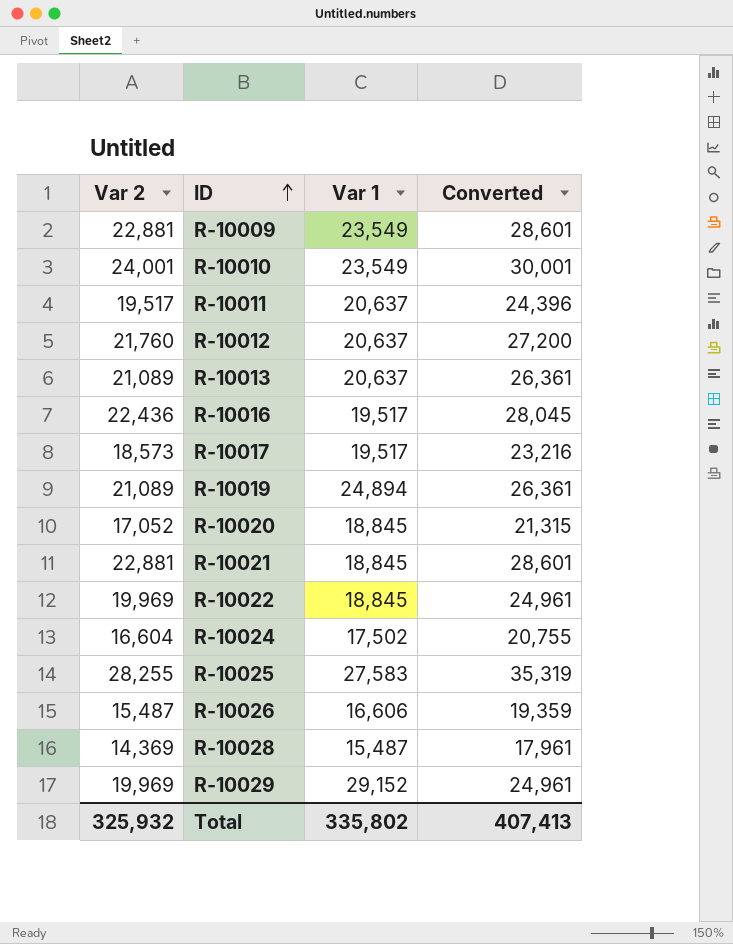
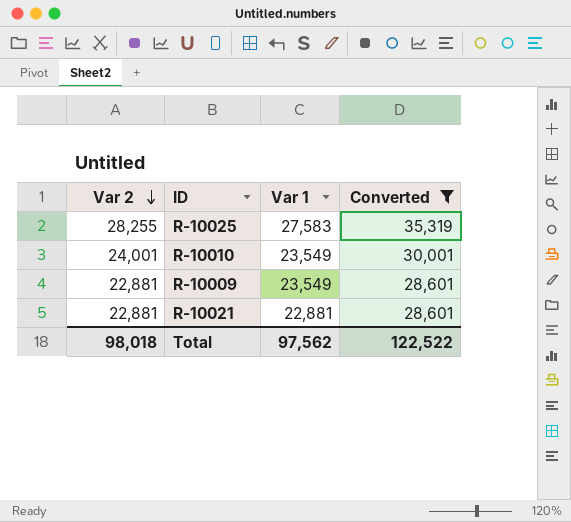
filter: none -> Converted >= 28,601
row order: ID ascending -> Var 2 descending
R-10021 | Var 1: 18,845 -> 22,881
Total | Var 2: 325,932 -> 98,018
Total | Var 1: 335,802 -> 97,562
Total | Converted: 407,413 -> 122,522

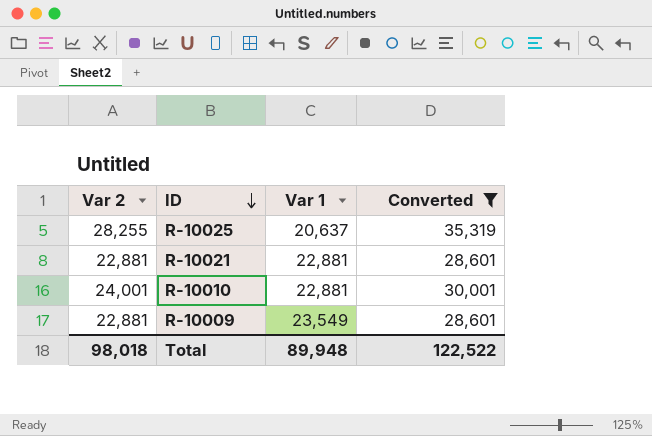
row order: Var 2 descending -> ID descending
R-10025 | Var 1: 27,583 -> 20,637
R-10010 | Var 1: 23,549 -> 22,881
Total | Var 1: 97,562 -> 89,948

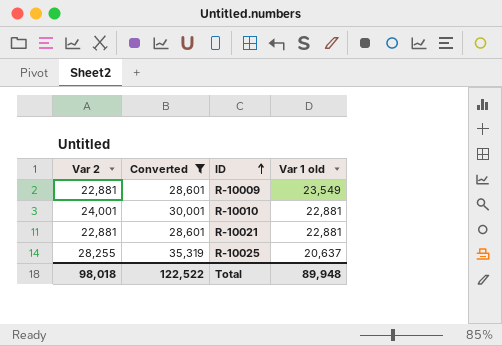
row order: ID descending -> ID ascending
column Converted | position: 4 -> 2
column name: Var 1 -> Var 1 old

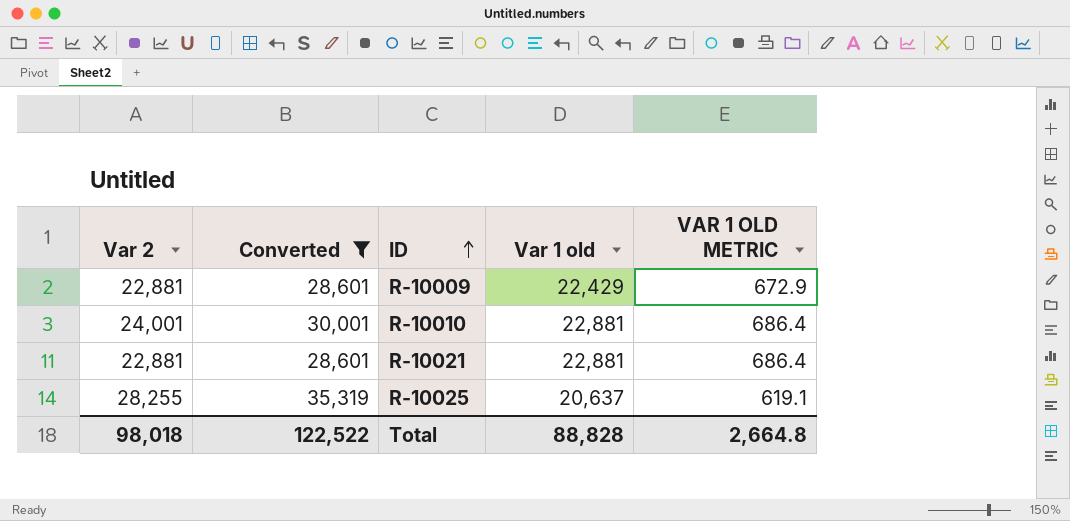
column VAR 1 OLD METRIC | formula: none -> [Var 1 old] * 0.03
R-10009 | Var 1 old: 23,549 -> 22,429
Total | Var 1 old: 89,948 -> 88,828

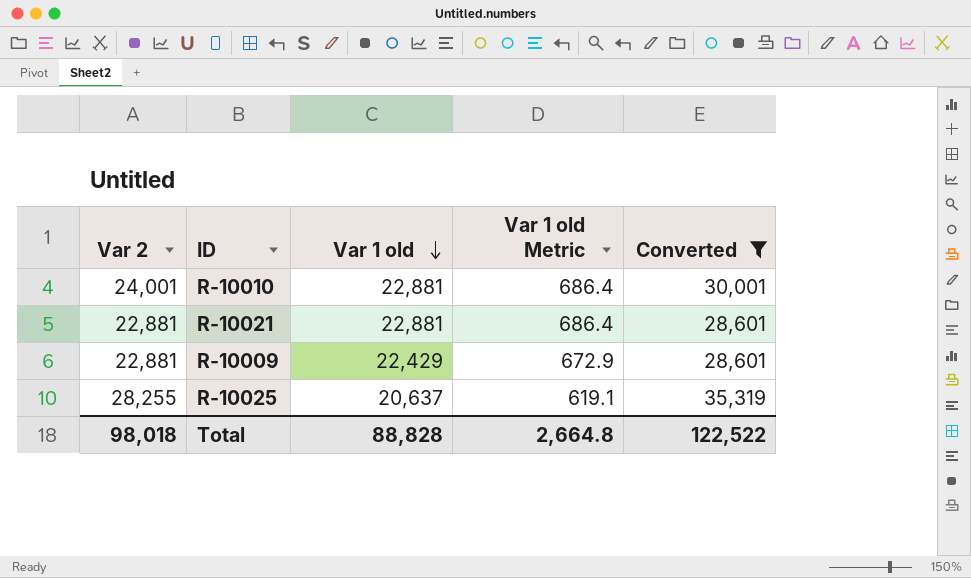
row order: ID ascending -> Var 1 old descending
column name: VAR 1 OLD METRIC -> Var 1 old Metric
column Converted | position: 2 -> 5

